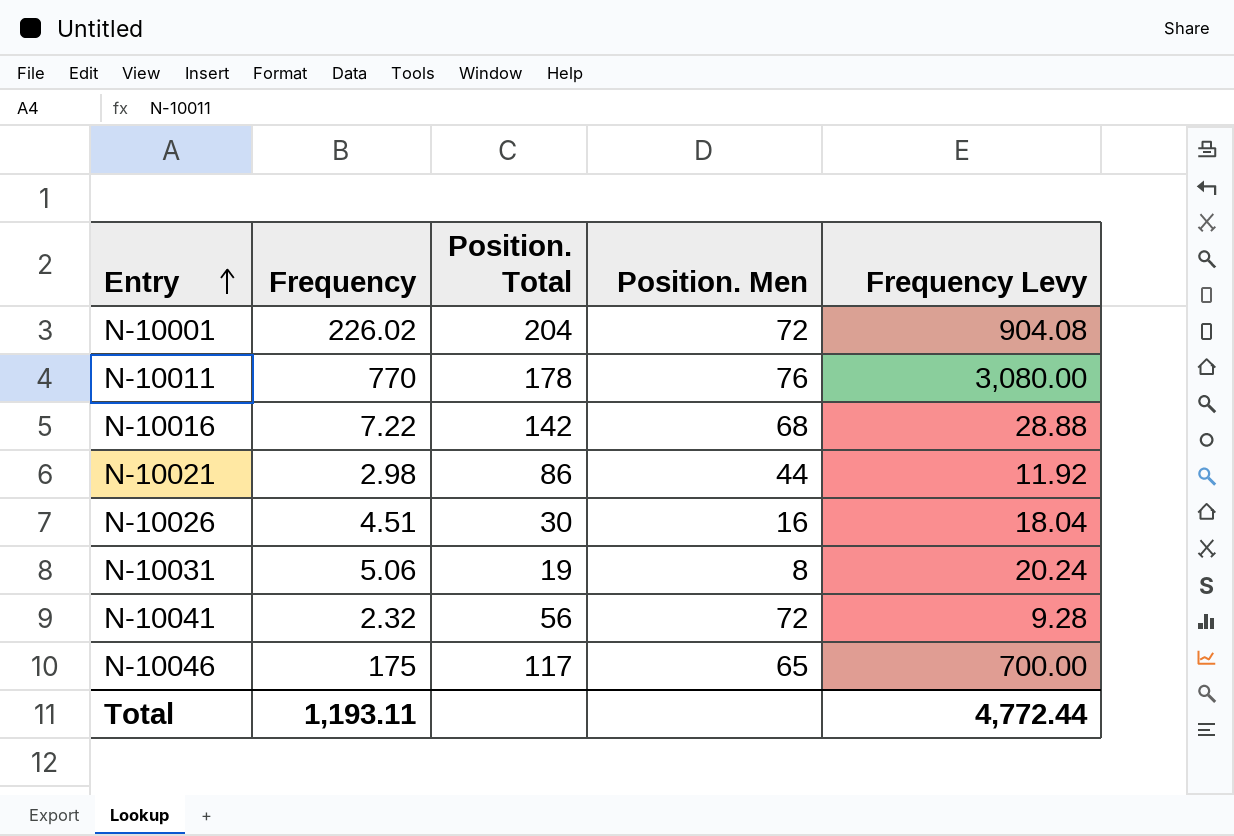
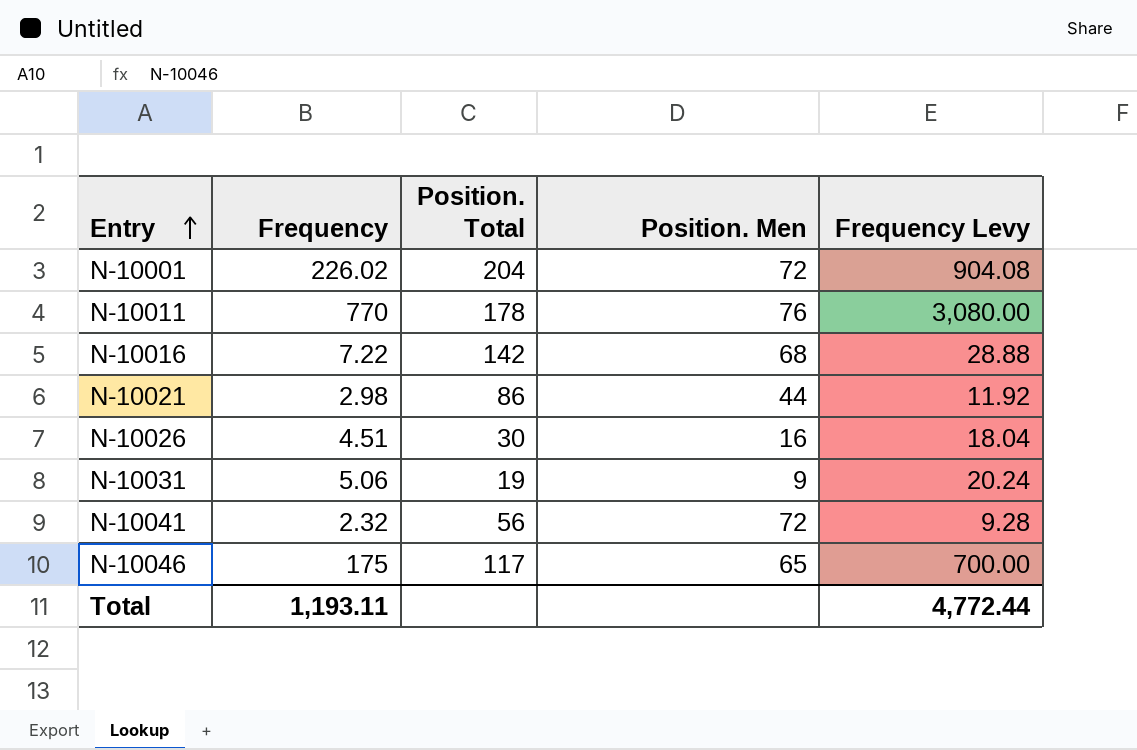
N-10031 | Position. Men: 8 -> 9

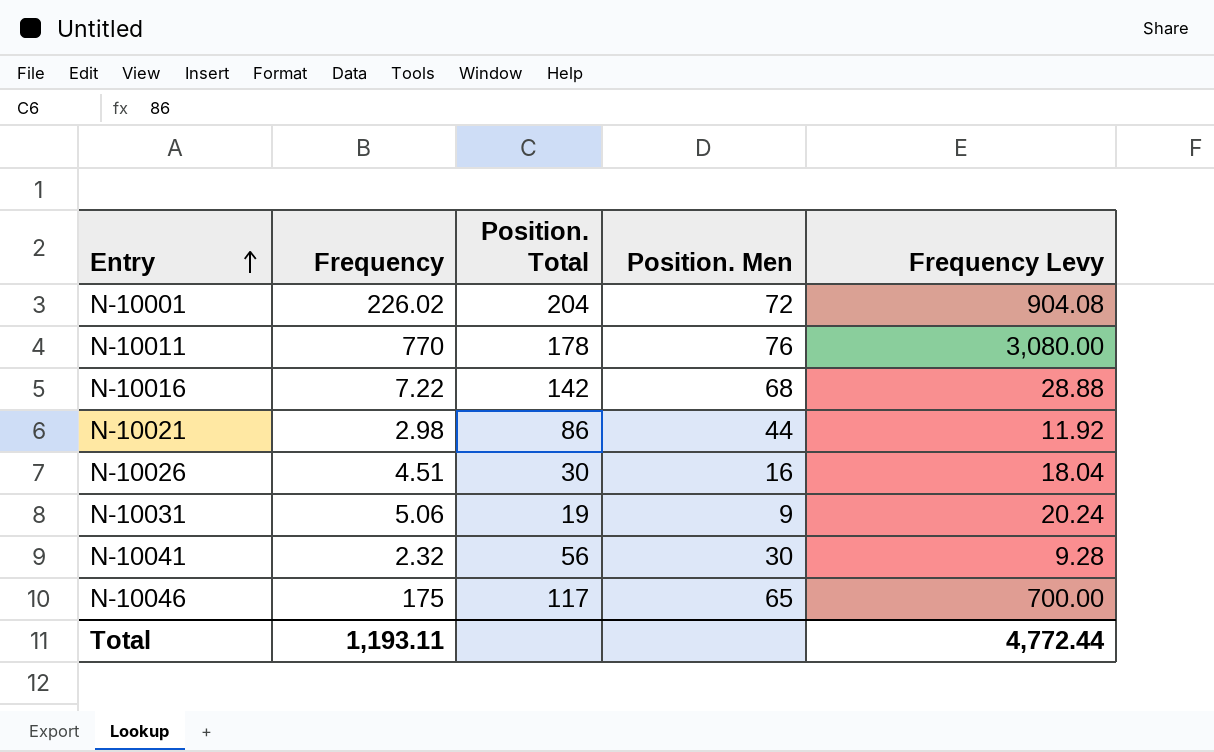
N-10041 | Position. Men: 72 -> 30

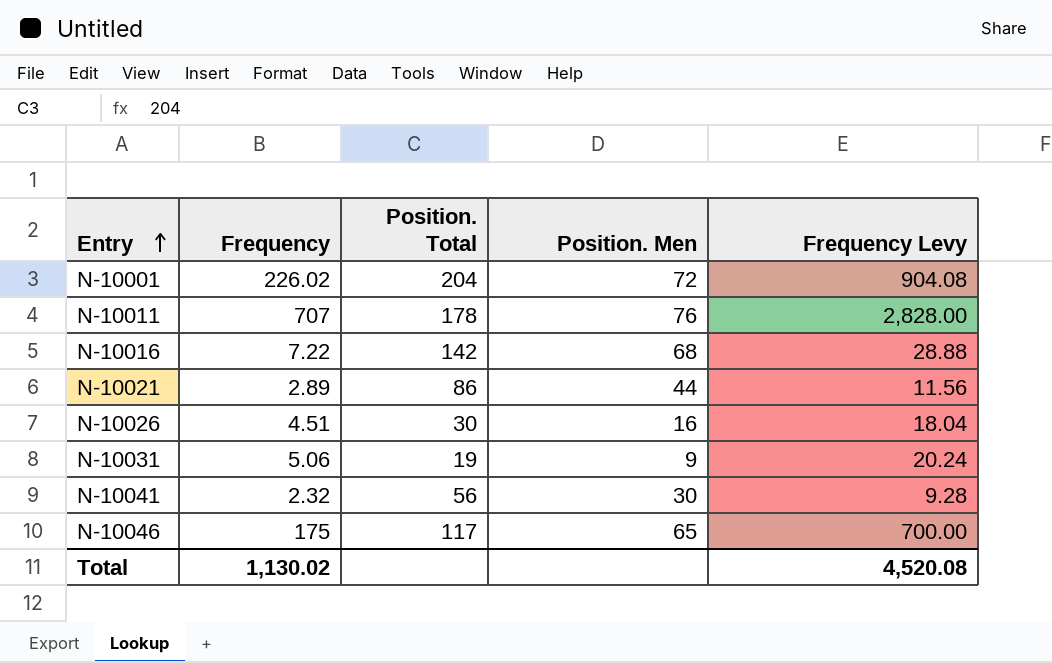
N-10011 | Frequency: 770 -> 707
N-10011 | Frequency Levy: 3,080.00 -> 2,828.00
N-10021 | Frequency: 2.98 -> 2.89
N-10021 | Frequency Levy: 11.92 -> 11.56
Total | Frequency: 1,193.11 -> 1,130.02
Total | Frequency Levy: 4,772.44 -> 4,520.08

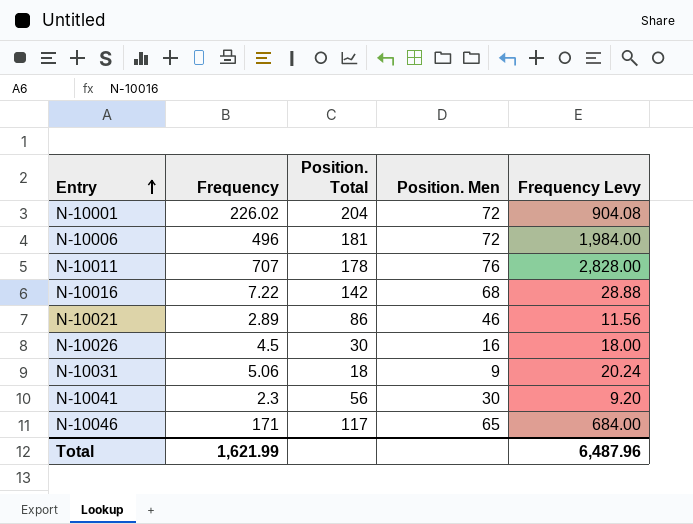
row N-10006: none -> 496 | 181 | 72 | 1,984.00
N-10021 | Position. Men: 44 -> 46
N-10026 | Frequency: 4.51 -> 4.5
N-10026 | Frequency Levy: 18.04 -> 18.00
N-10031 | Position. Total: 19 -> 18
N-10041 | Frequency: 2.32 -> 2.3
N-10041 | Frequency Levy: 9.28 -> 9.20
N-10046 | Frequency: 175 -> 171
N-10046 | Frequency Levy: 700.00 -> 684.00
Total | Frequency: 1,130.02 -> 1,621.99
Total | Frequency Levy: 4,520.08 -> 6,487.96

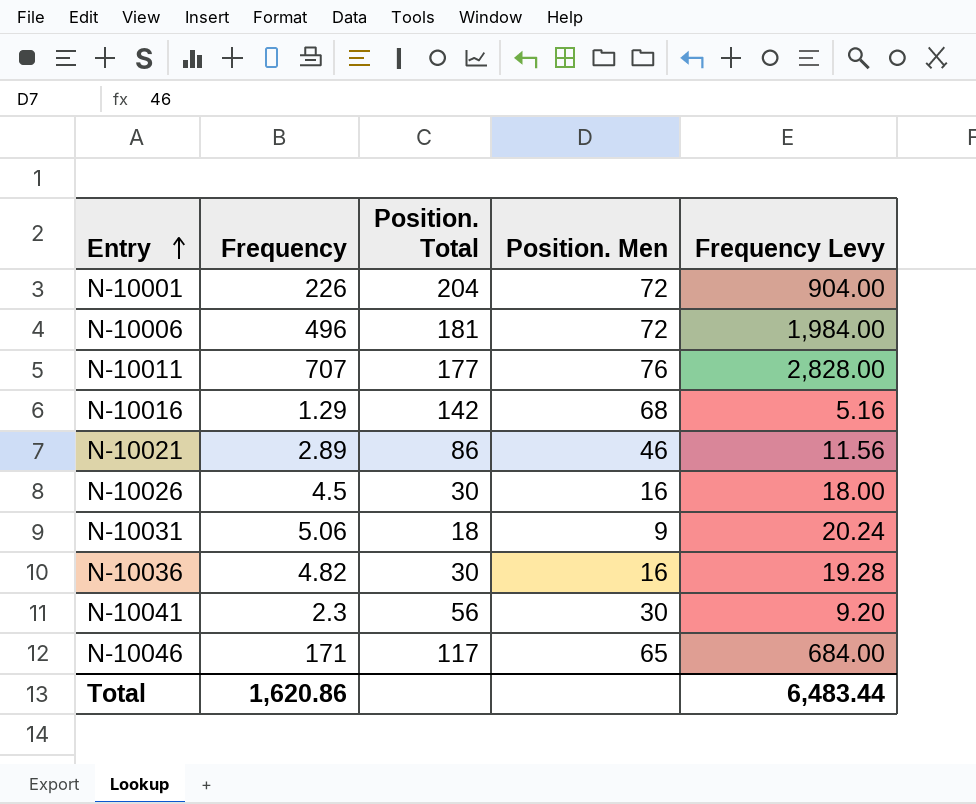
N-10001 | Frequency: 226.02 -> 226
N-10001 | Frequency Levy: 904.08 -> 904.00
N-10011 | Position. Total: 178 -> 177
N-10016 | Frequency: 7.22 -> 1.29
N-10016 | Frequency Levy: 28.88 -> 5.16
row N-10036: none -> 4.82 | 30 | 16 | 19.28
Total | Frequency: 1,621.99 -> 1,620.86
Total | Frequency Levy: 6,487.96 -> 6,483.44

